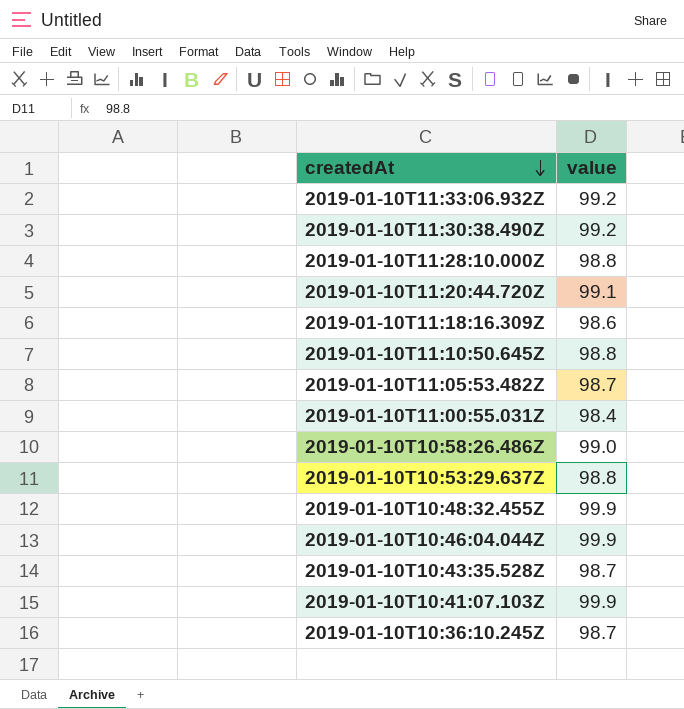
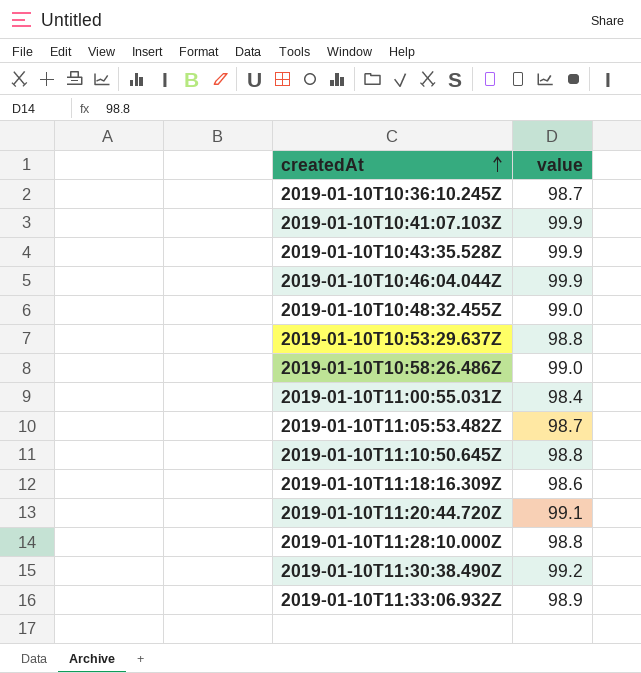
row order: createdAt descending -> createdAt ascending
2019-01-10T10:43:35.528Z | value: 98.7 -> 99.9
2019-01-10T10:48:32.455Z | value: 99.9 -> 99.0
2019-01-10T11:33:06.932Z | value: 99.2 -> 98.9

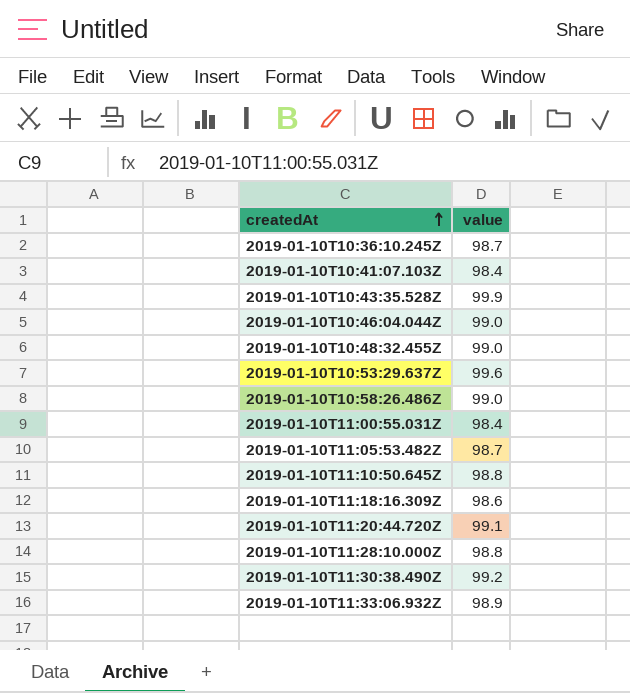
2019-01-10T10:41:07.103Z | value: 99.9 -> 98.4
2019-01-10T10:46:04.044Z | value: 99.9 -> 99.0
2019-01-10T10:53:29.637Z | value: 98.8 -> 99.6

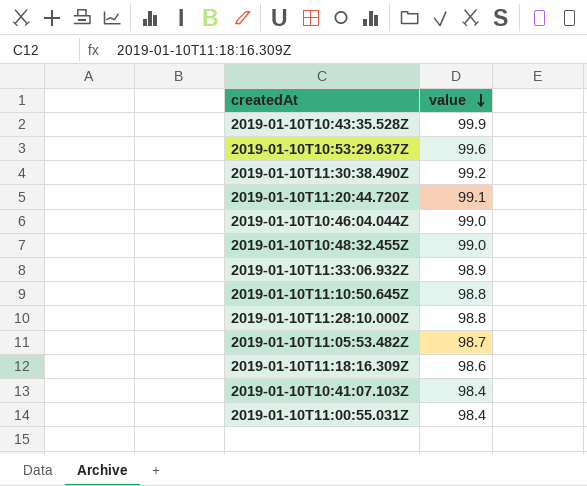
row order: createdAt ascending -> value descending
row 2019-01-10T10:36:10.245Z: 98.7 -> none
row 2019-01-10T10:58:26.486Z: 99.0 -> none

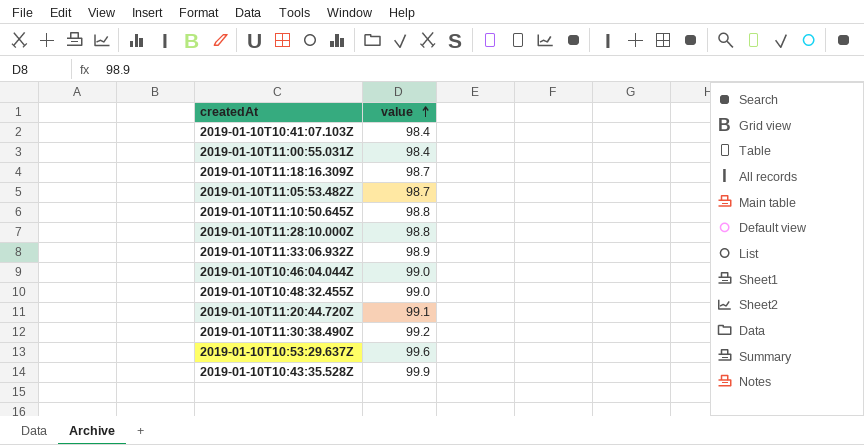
row order: value descending -> value ascending
2019-01-10T11:18:16.309Z | value: 98.6 -> 98.7

